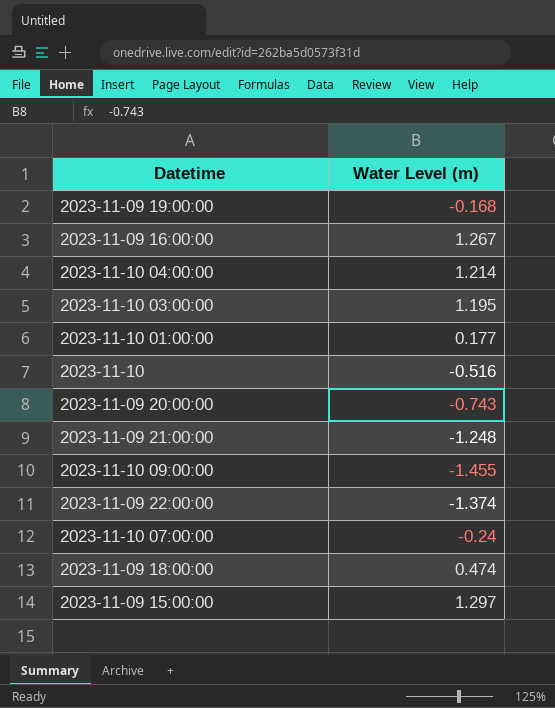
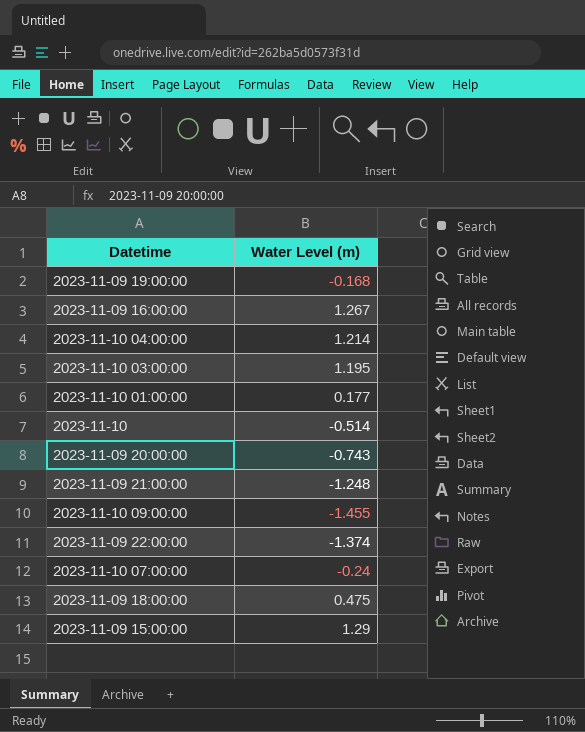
2023-11-10 | Water Level (m): -0.516 -> -0.514
2023-11-09 18:00:00 | Water Level (m): 0.474 -> 0.475
2023-11-09 15:00:00 | Water Level (m): 1.297 -> 1.29

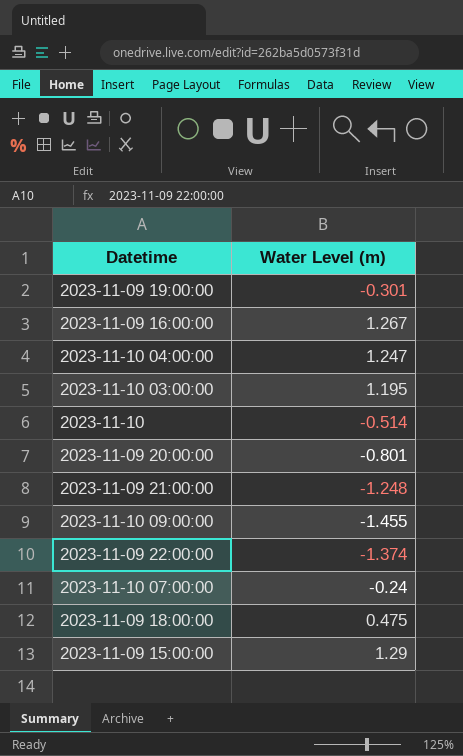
row 2023-11-10 01:00:00: 0.177 -> none
2023-11-09 19:00:00 | Water Level (m): -0.168 -> -0.301
2023-11-10 04:00:00 | Water Level (m): 1.214 -> 1.247
2023-11-09 20:00:00 | Water Level (m): -0.743 -> -0.801

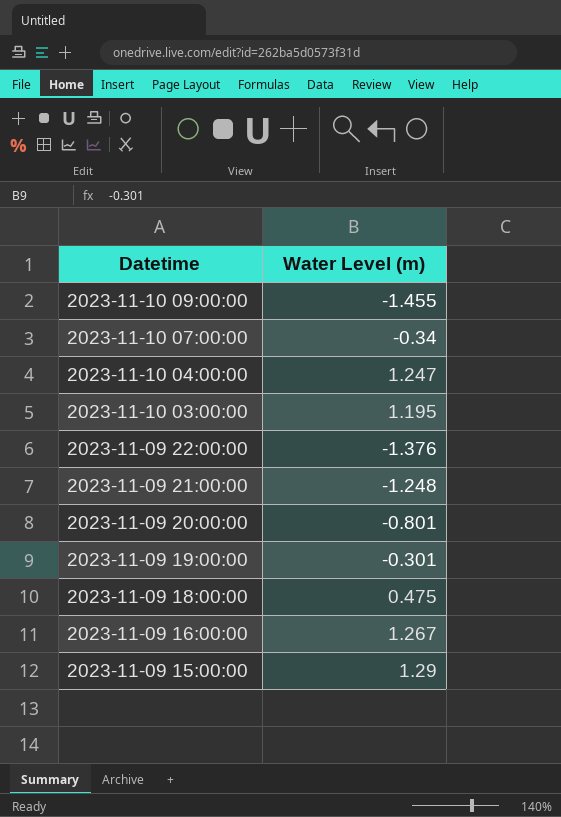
row order: none -> Datetime descending
row 2023-11-10: -0.514 -> none
2023-11-10 07:00:00 | Water Level (m): -0.24 -> -0.34
2023-11-09 22:00:00 | Water Level (m): -1.374 -> -1.376

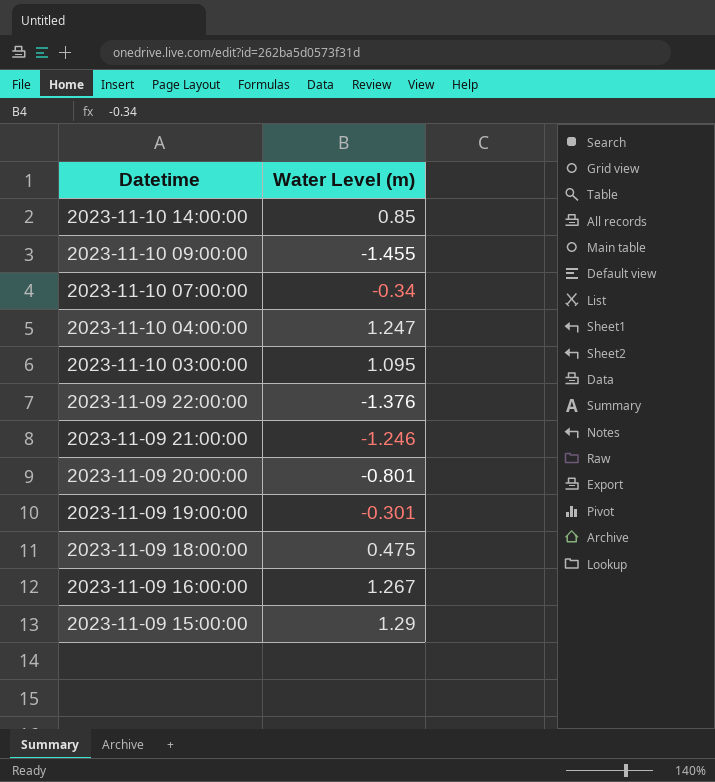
row 2023-11-10 14:00:00: none -> 0.85
2023-11-10 03:00:00 | Water Level (m): 1.195 -> 1.095
2023-11-09 21:00:00 | Water Level (m): -1.248 -> -1.246

